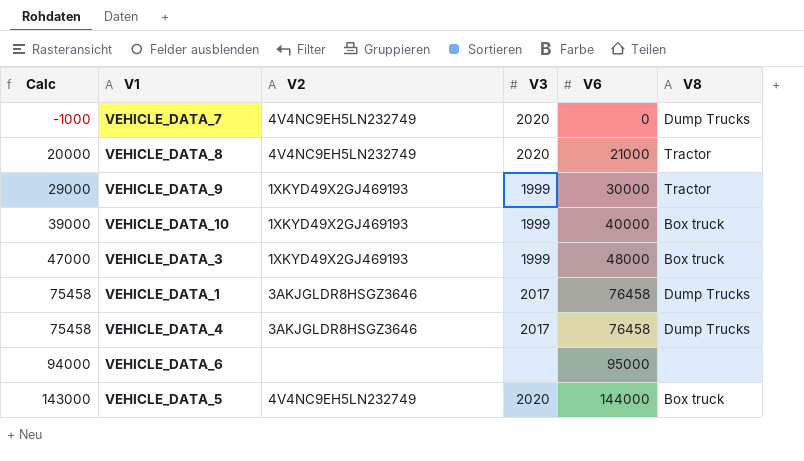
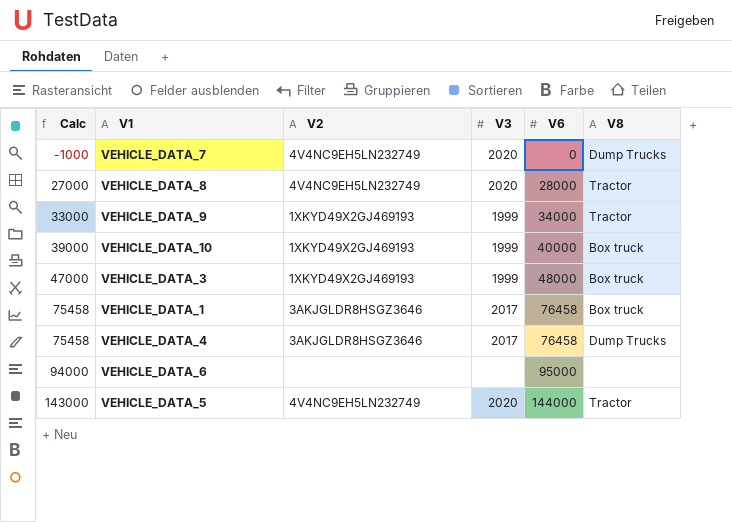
VEHICLE_DATA_8 | Calc: 20000 -> 27000
VEHICLE_DATA_8 | V6: 21000 -> 28000
VEHICLE_DATA_9 | Calc: 29000 -> 33000
VEHICLE_DATA_9 | V6: 30000 -> 34000
VEHICLE_DATA_1 | V8: Dump Trucks -> Box truck
VEHICLE_DATA_5 | V8: Box truck -> Tractor

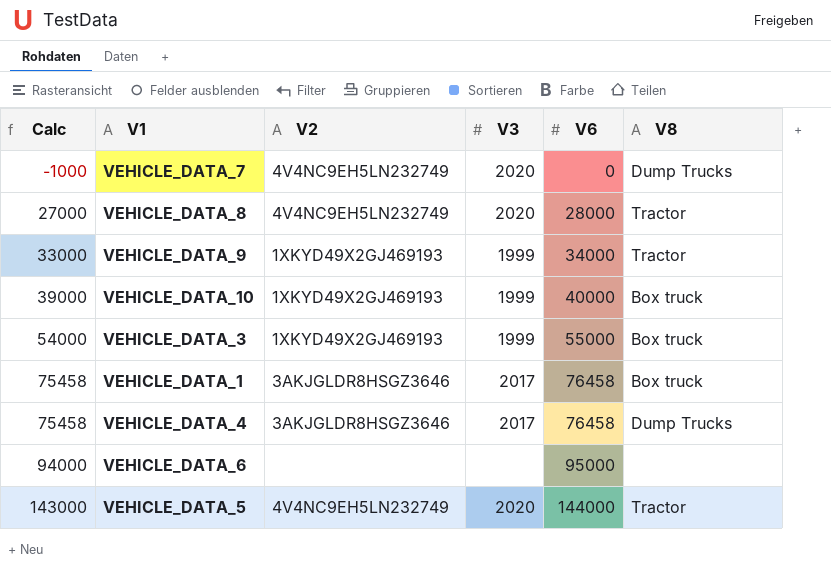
VEHICLE_DATA_3 | Calc: 47000 -> 54000
VEHICLE_DATA_3 | V6: 48000 -> 55000

